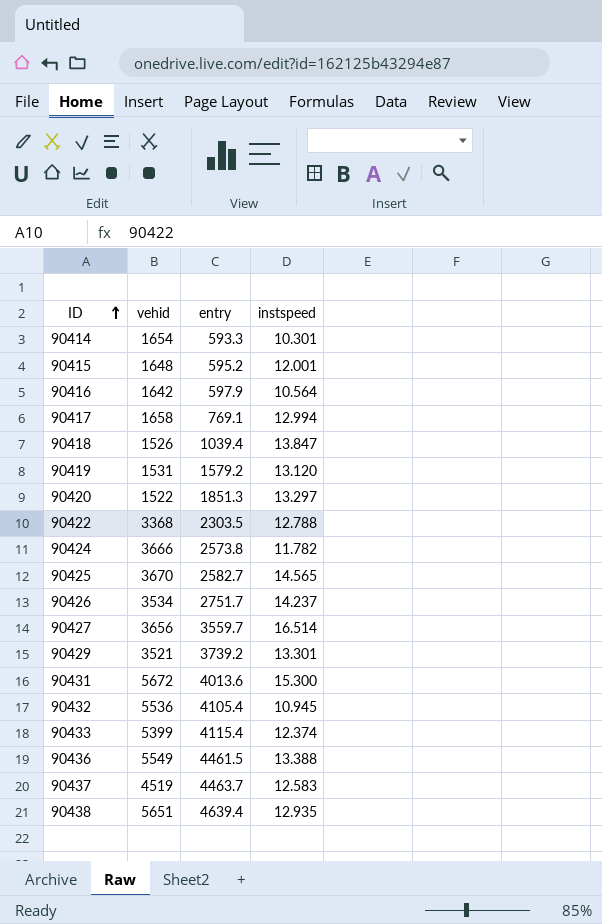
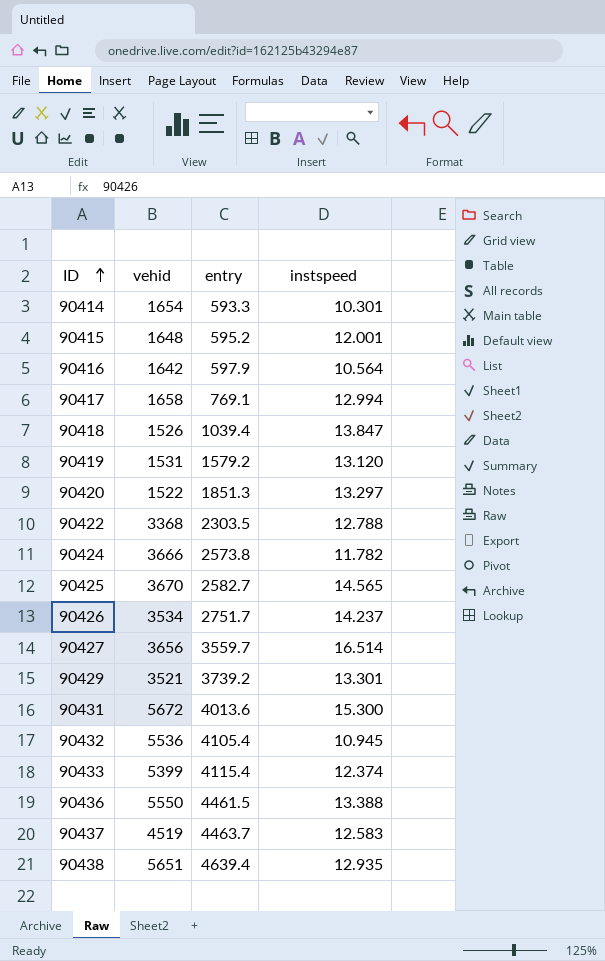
90436 | vehid: 5549 -> 5550

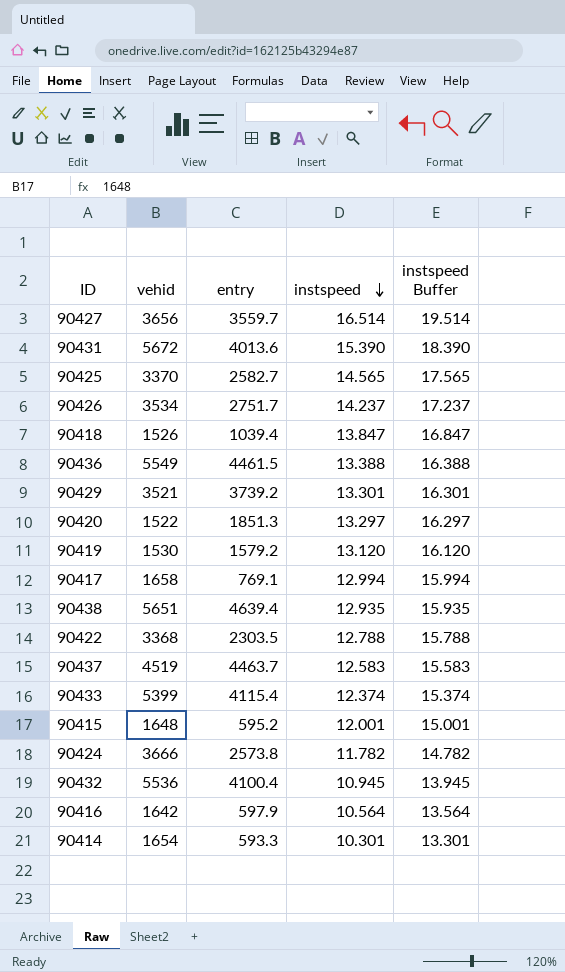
row order: ID ascending -> instspeed descending
column instspeed Buffer | formula: none -> [instspeed] + 3
90431 | instspeed: 15.300 -> 15.390
90425 | vehid: 3670 -> 3370
90436 | vehid: 5550 -> 5549
90419 | vehid: 1531 -> 1530
90432 | entry: 4105.4 -> 4100.4

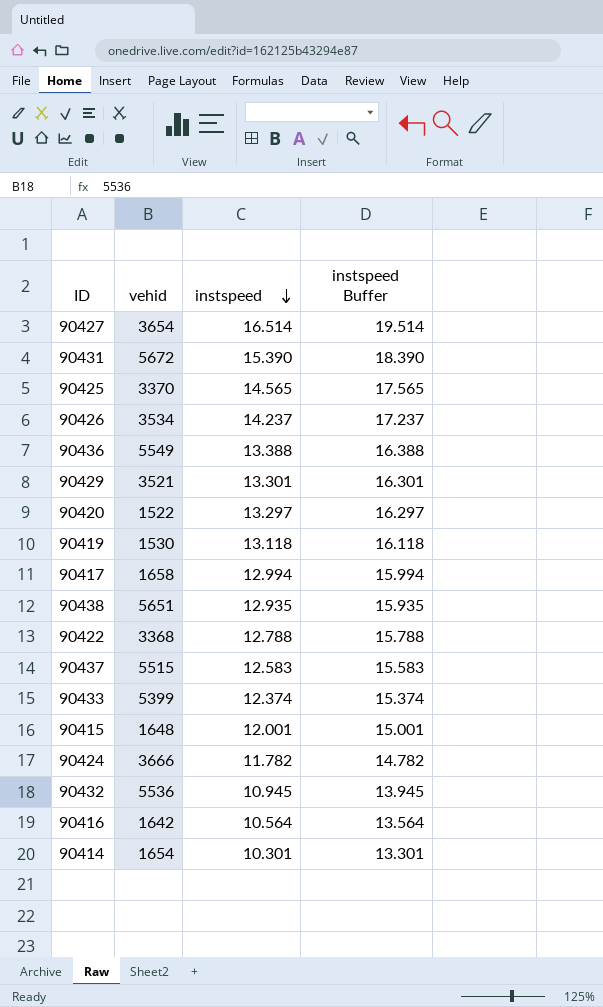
column entry | position: 3 -> none
row 90418: 1526 | 1039.4 | 13.847 | 16.847 -> none
90427 | vehid: 3656 -> 3654
90419 | instspeed: 13.120 -> 13.118
90419 | instspeed Buffer: 16.120 -> 16.118
90437 | vehid: 4519 -> 5515

